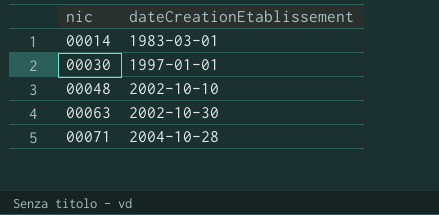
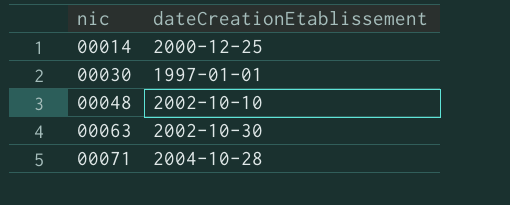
00014 | dateCreationEtablissement: 1983-03-01 -> 2000-12-25

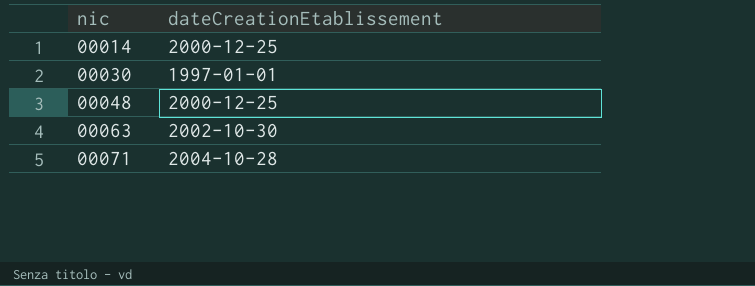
00048 | dateCreationEtablissement: 2002-10-10 -> 2000-12-25

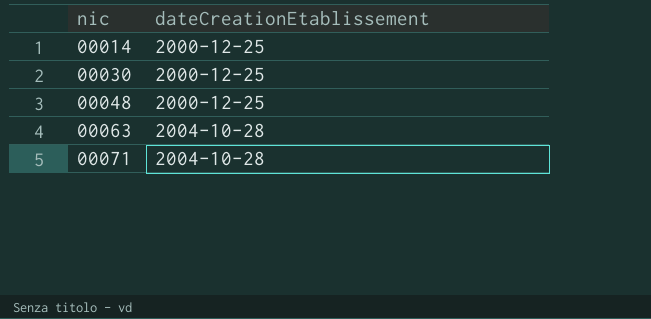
00030 | dateCreationEtablissement: 1997-01-01 -> 2000-12-25
00063 | dateCreationEtablissement: 2002-10-30 -> 2004-10-28

